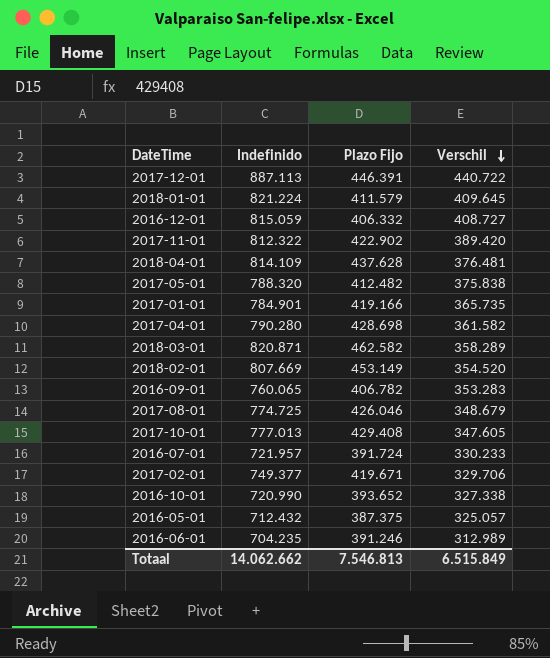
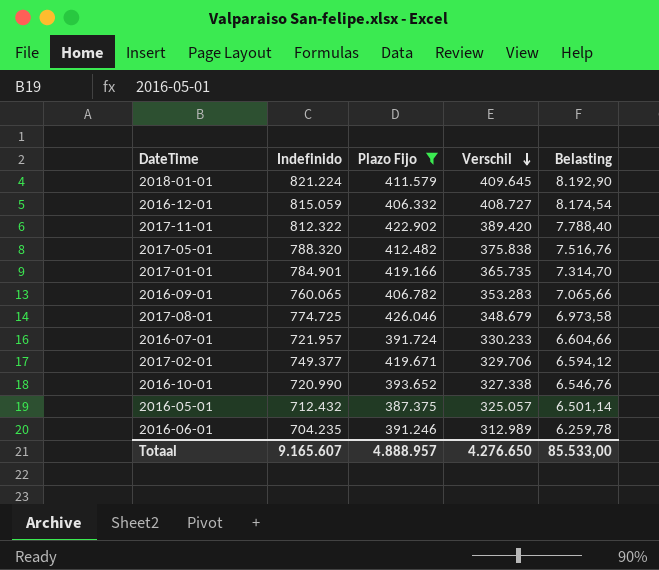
filter: none -> Plazo Fijo <= 426.046
column Belasting | formula: none -> [Verschil] * 0,02
Totaal | Indefinido: 14.062.662 -> 9.165.607
Totaal | Plazo Fijo: 7.546.813 -> 4.888.957
Totaal | Verschil: 6.515.849 -> 4.276.650

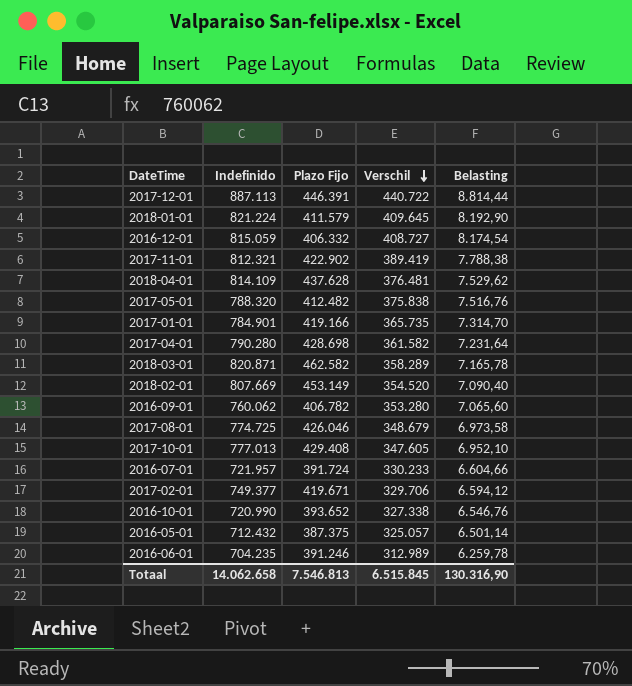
filter: Plazo Fijo <= 426.046 -> none
2017-11-01 | Indefinido: 812.322 -> 812.321
2017-11-01 | Verschil: 389.420 -> 389.419
2017-11-01 | Belasting: 7.788,40 -> 7.788,38
2016-09-01 | Indefinido: 760.065 -> 760.062
2016-09-01 | Verschil: 353.283 -> 353.280
2016-09-01 | Belasting: 7.065,66 -> 7.065,60
Totaal | Indefinido: 9.165.607 -> 14.062.658
Totaal | Plazo Fijo: 4.888.957 -> 7.546.813
Totaal | Verschil: 4.276.650 -> 6.515.845
Totaal | Belasting: 85.533,00 -> 130.316,90

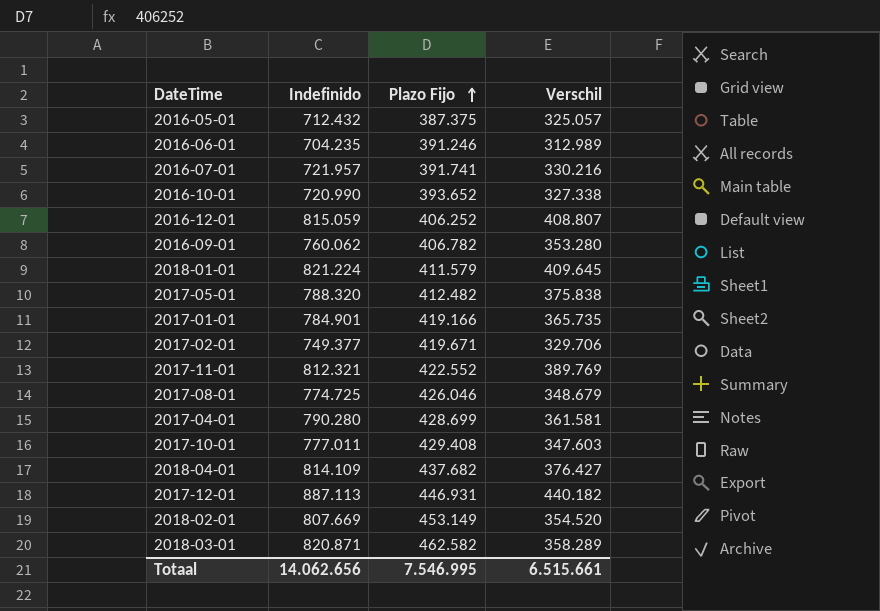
row order: Verschil descending -> Plazo Fijo ascending
column Belasting | formula: [Verschil] * 0,02 -> none
2016-07-01 | Plazo Fijo: 391.724 -> 391.741
2016-07-01 | Verschil: 330.233 -> 330.216
2016-12-01 | Plazo Fijo: 406.332 -> 406.252
2016-12-01 | Verschil: 408.727 -> 408.807
2017-11-01 | Plazo Fijo: 422.902 -> 422.552
2017-11-01 | Verschil: 389.419 -> 389.769
2017-04-01 | Plazo Fijo: 428.698 -> 428.699
2017-04-01 | Verschil: 361.582 -> 361.581
2017-10-01 | Indefinido: 777.013 -> 777.011
2017-10-01 | Verschil: 347.605 -> 347.603
2018-04-01 | Plazo Fijo: 437.628 -> 437.682
2018-04-01 | Verschil: 376.481 -> 376.427
2017-12-01 | Plazo Fijo: 446.391 -> 446.931
2017-12-01 | Verschil: 440.722 -> 440.182
Totaal | Indefinido: 14.062.658 -> 14.062.656
Totaal | Plazo Fijo: 7.546.813 -> 7.546.995
Totaal | Verschil: 6.515.845 -> 6.515.661

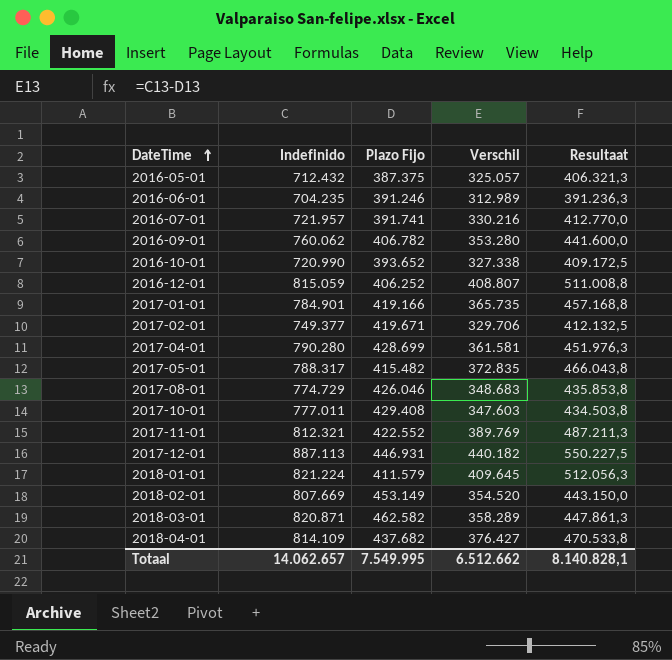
row order: Plazo Fijo ascending -> DateTime ascending
column Resultaat | formula: none -> [Verschil] * 1,25
2017-05-01 | Indefinido: 788.320 -> 788.317
2017-05-01 | Plazo Fijo: 412.482 -> 415.482
2017-05-01 | Verschil: 375.838 -> 372.835
2017-08-01 | Indefinido: 774.725 -> 774.729
2017-08-01 | Verschil: 348.679 -> 348.683
Totaal | Indefinido: 14.062.656 -> 14.062.657
Totaal | Plazo Fijo: 7.546.995 -> 7.549.995
Totaal | Verschil: 6.515.661 -> 6.512.662

